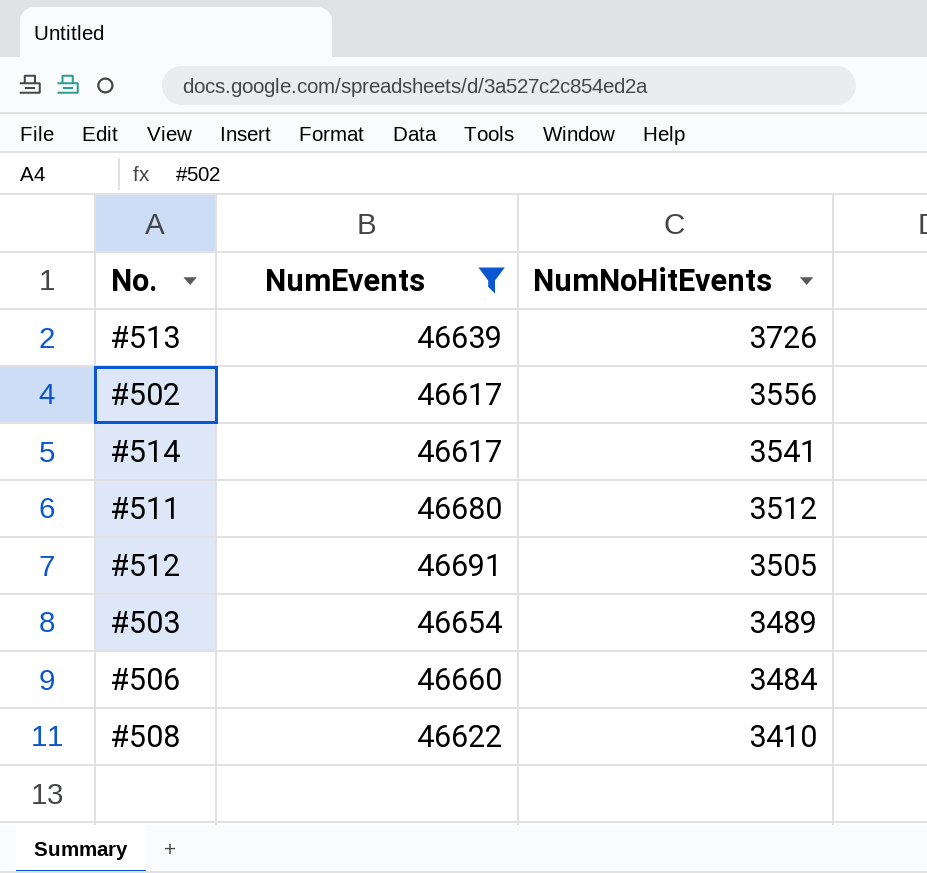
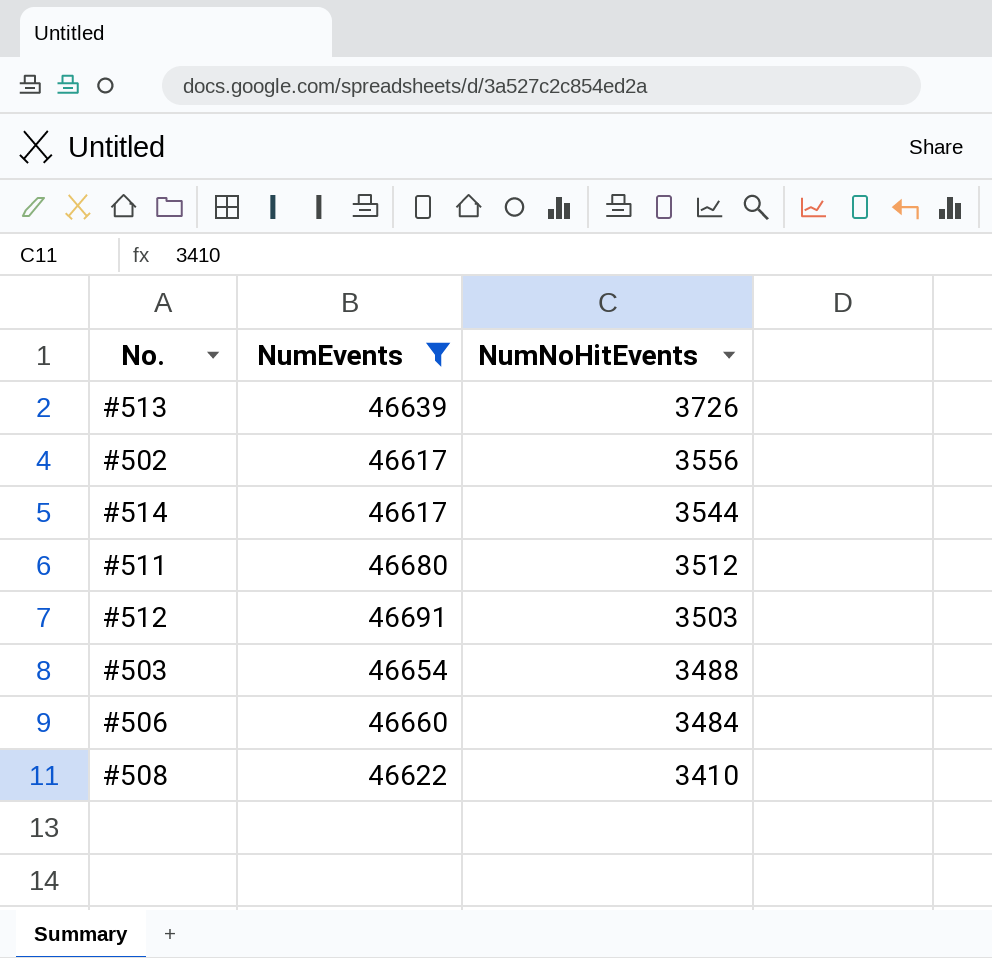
#514 | NumNoHitEvents: 3541 -> 3544
#512 | NumNoHitEvents: 3505 -> 3503
#503 | NumNoHitEvents: 3489 -> 3488

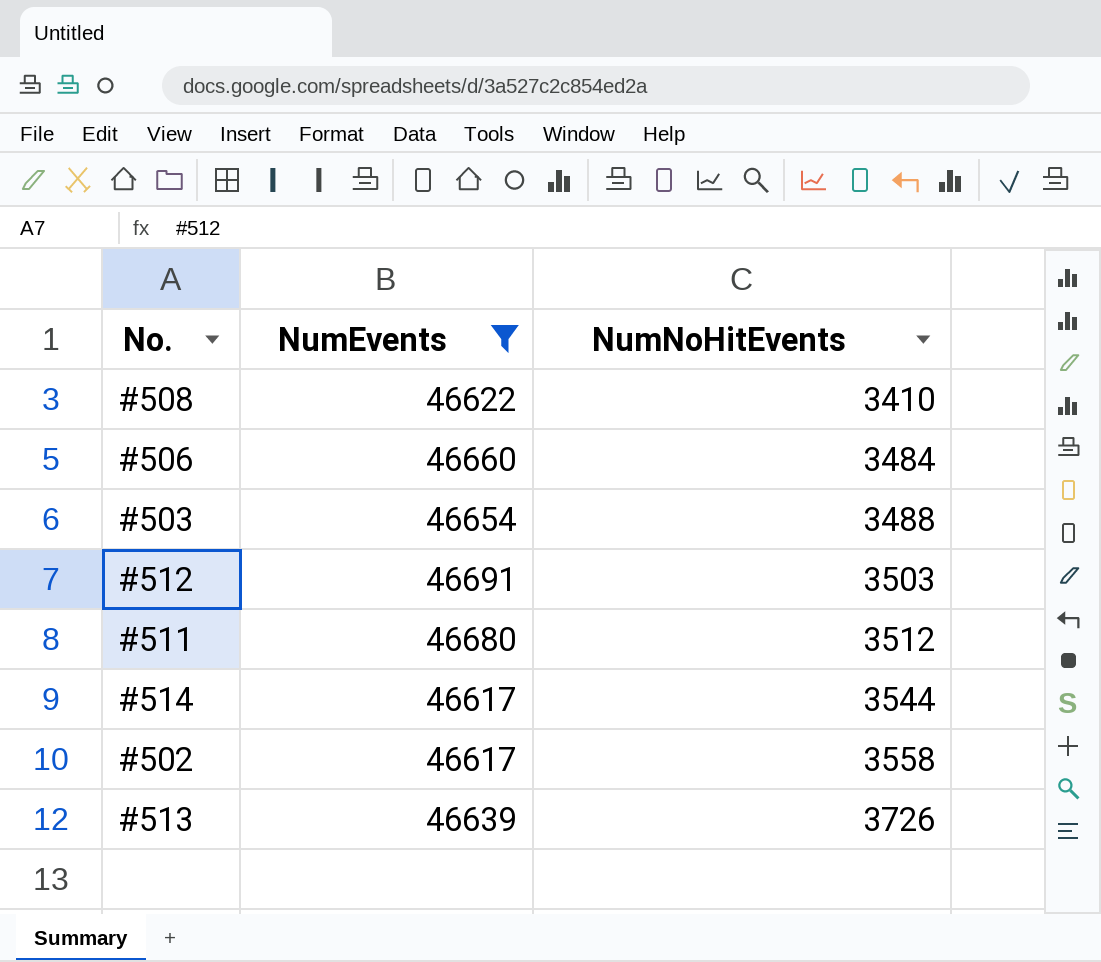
row order: NumNoHitEvents descending -> NumNoHitEvents ascending
#502 | NumNoHitEvents: 3556 -> 3558

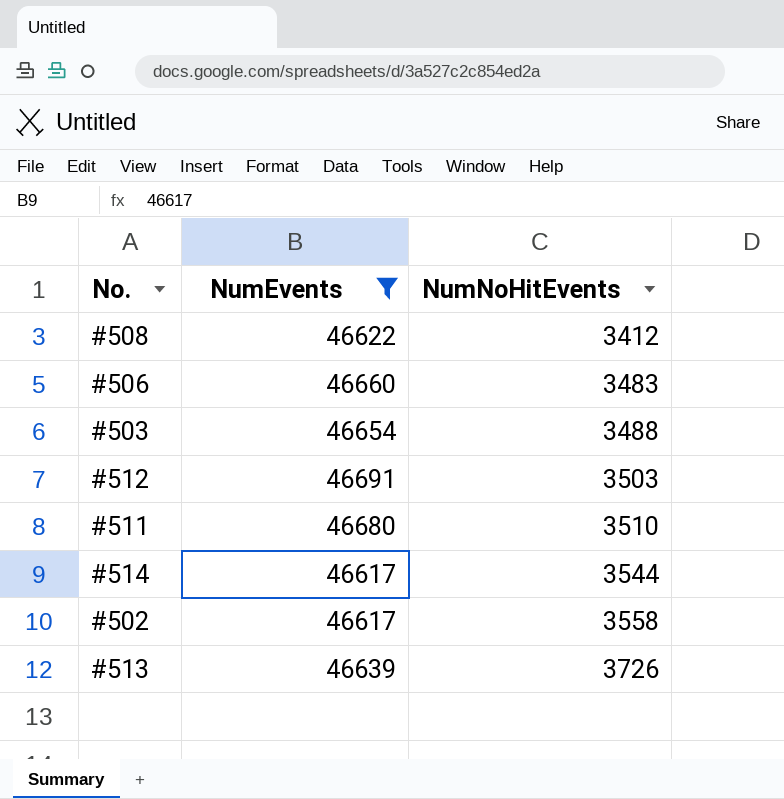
#508 | NumNoHitEvents: 3410 -> 3412
#506 | NumNoHitEvents: 3484 -> 3483
#511 | NumNoHitEvents: 3512 -> 3510

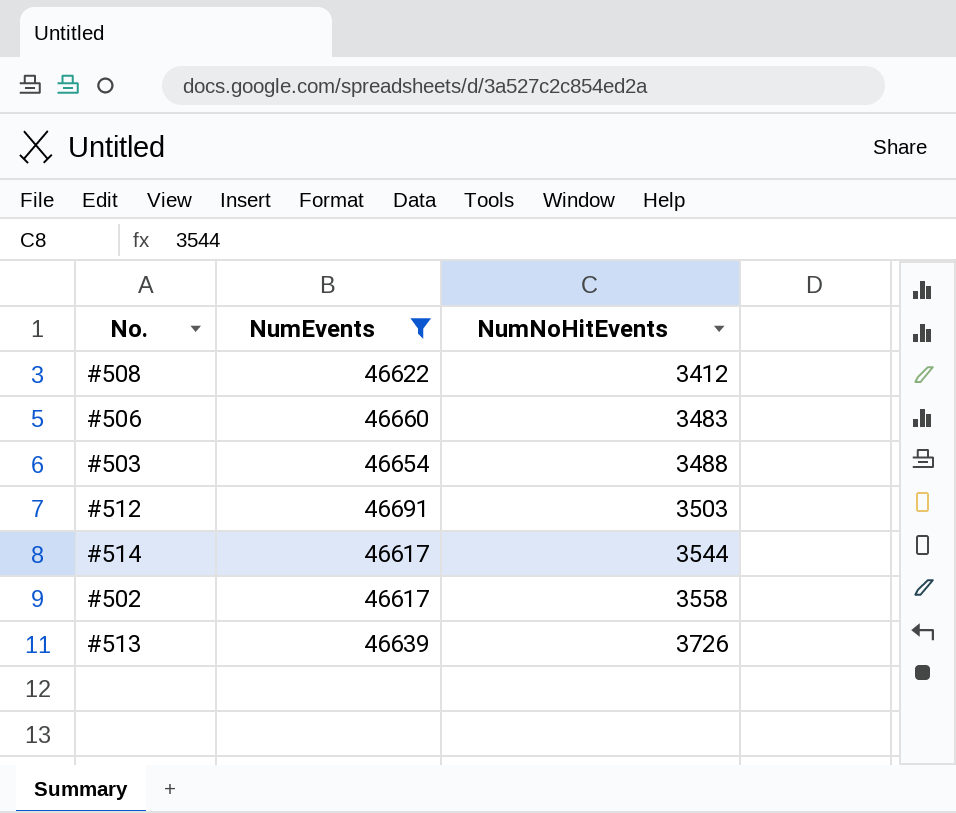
row #511: 46680 | 3510 -> none

